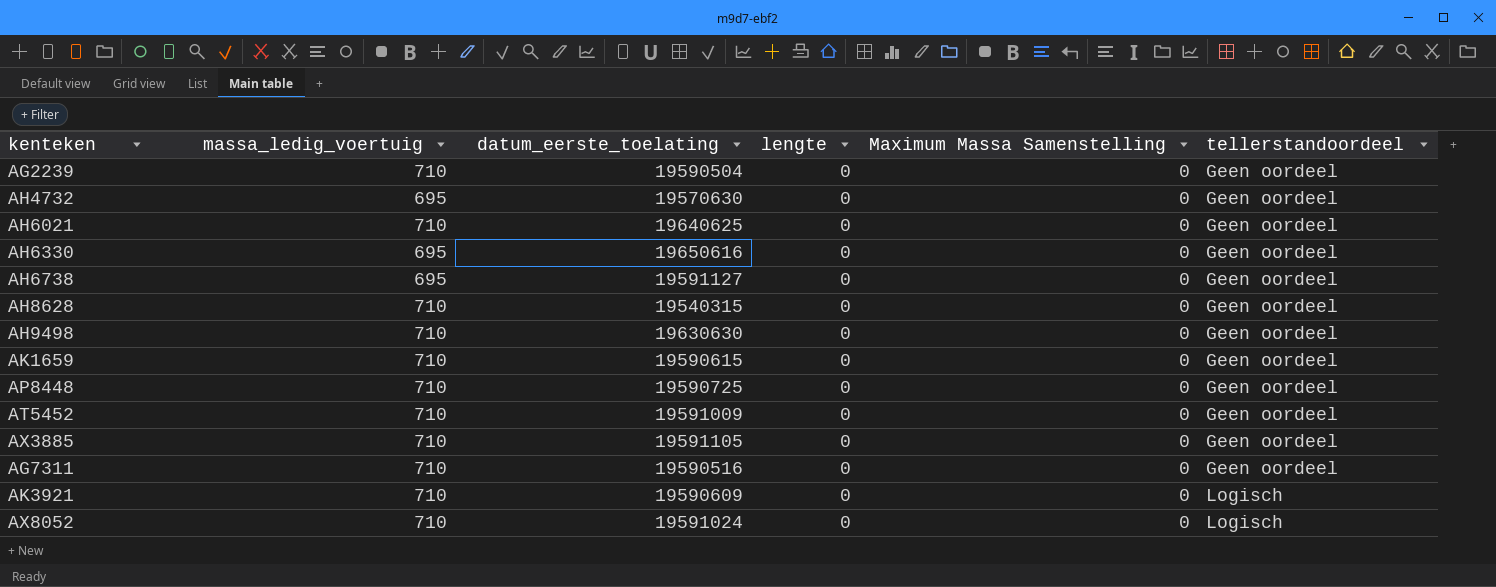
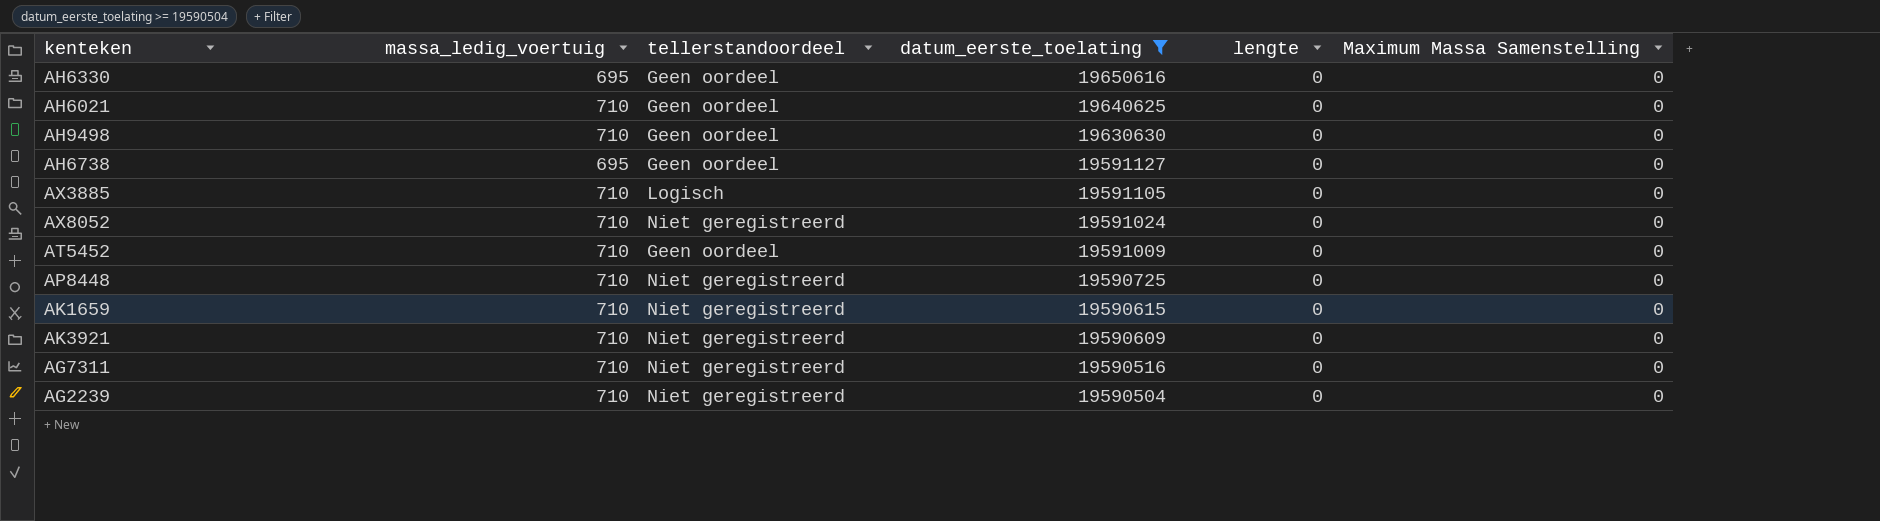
filter: none -> datum_eerste_toelating >= 19590504
row order: tellerstandoordeel ascending -> datum_eerste_toelating descending
column tellerstandoordeel | position: 6 -> 3
AX3885 | tellerstandoordeel: Geen oordeel -> Logisch
AX8052 | tellerstandoordeel: Logisch -> Niet geregistreerd
AP8448 | tellerstandoordeel: Geen oordeel -> Niet geregistreerd
AK1659 | tellerstandoordeel: Geen oordeel -> Niet geregistreerd
AK3921 | tellerstandoordeel: Logisch -> Niet geregistreerd
AG7311 | tellerstandoordeel: Geen oordeel -> Niet geregistreerd
AG2239 | tellerstandoordeel: Geen oordeel -> Niet geregistreerd

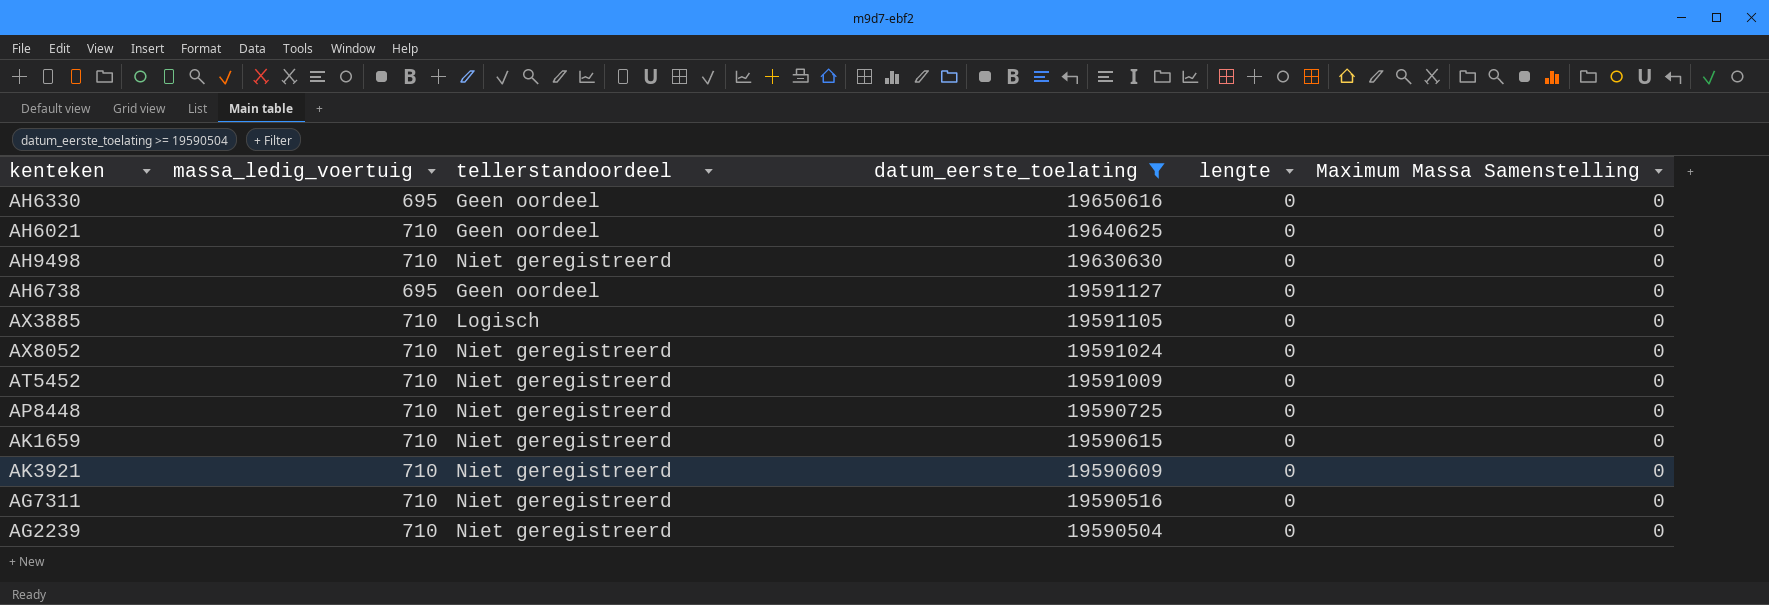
AH9498 | tellerstandoordeel: Geen oordeel -> Niet geregistreerd
AT5452 | tellerstandoordeel: Geen oordeel -> Niet geregistreerd

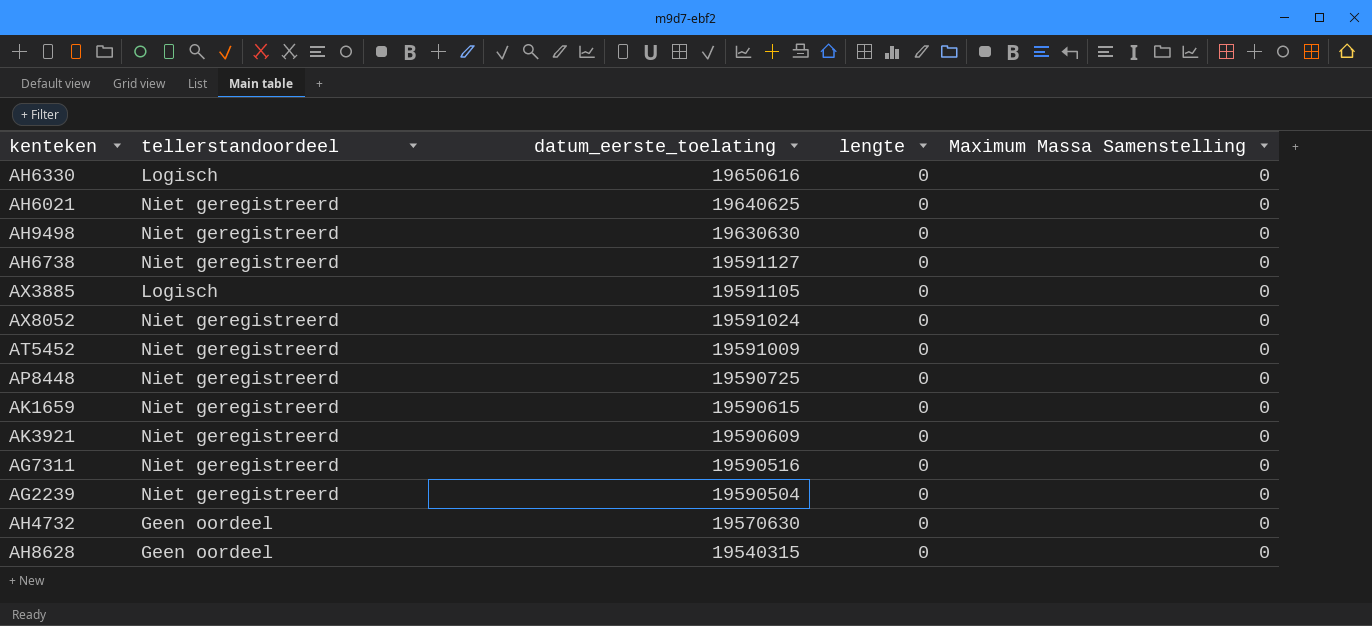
filter: datum_eerste_toelating >= 19590504 -> none
column massa_ledig_voertuig | position: 2 -> none
AH6330 | tellerstandoordeel: Geen oordeel -> Logisch
AH6021 | tellerstandoordeel: Geen oordeel -> Niet geregistreerd
AH6738 | tellerstandoordeel: Geen oordeel -> Niet geregistreerd

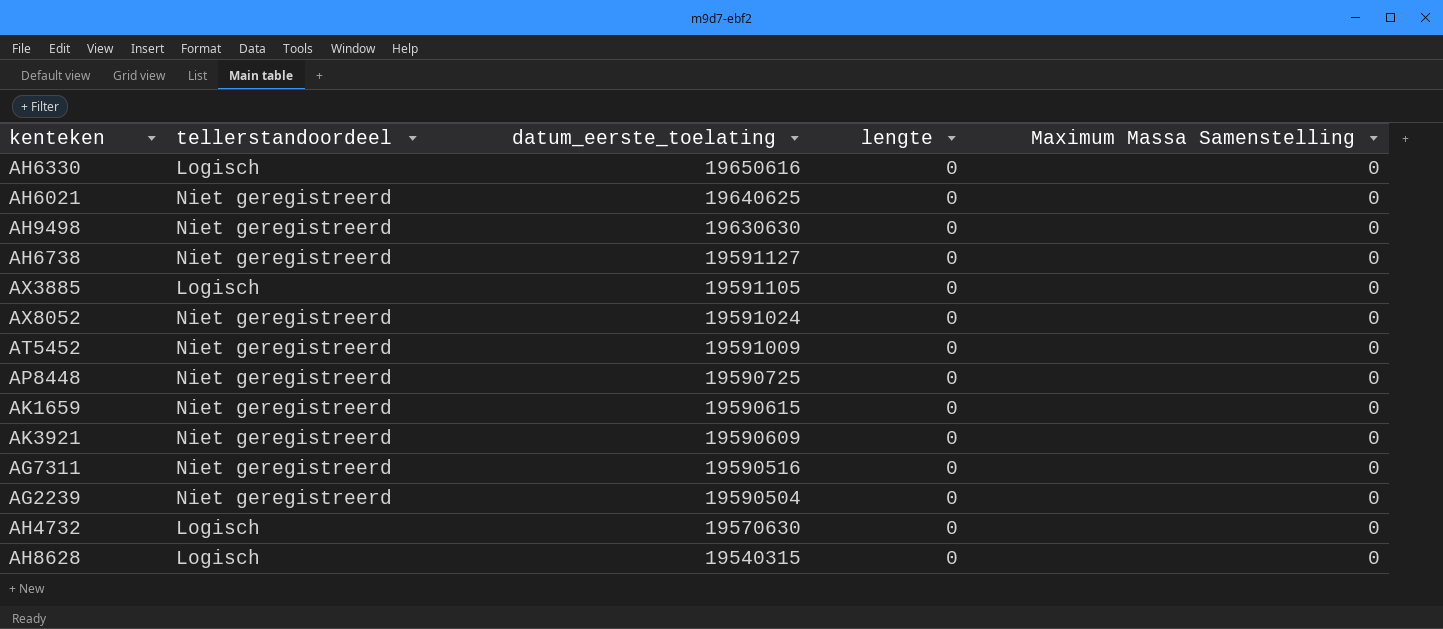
AH4732 | tellerstandoordeel: Geen oordeel -> Logisch
AH8628 | tellerstandoordeel: Geen oordeel -> Logisch

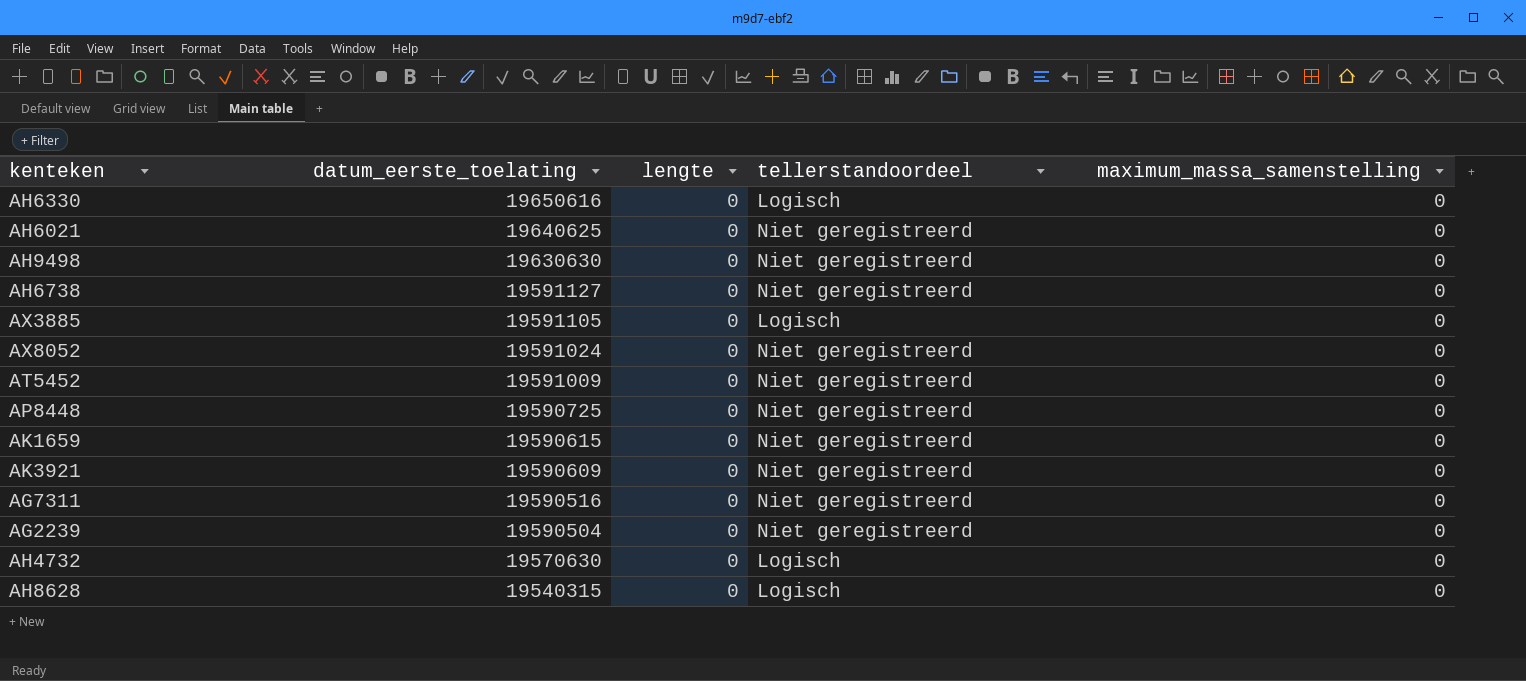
column tellerstandoordeel | position: 2 -> 4
column name: Maximum Massa Samenstelling -> maximum_massa_samenstelling

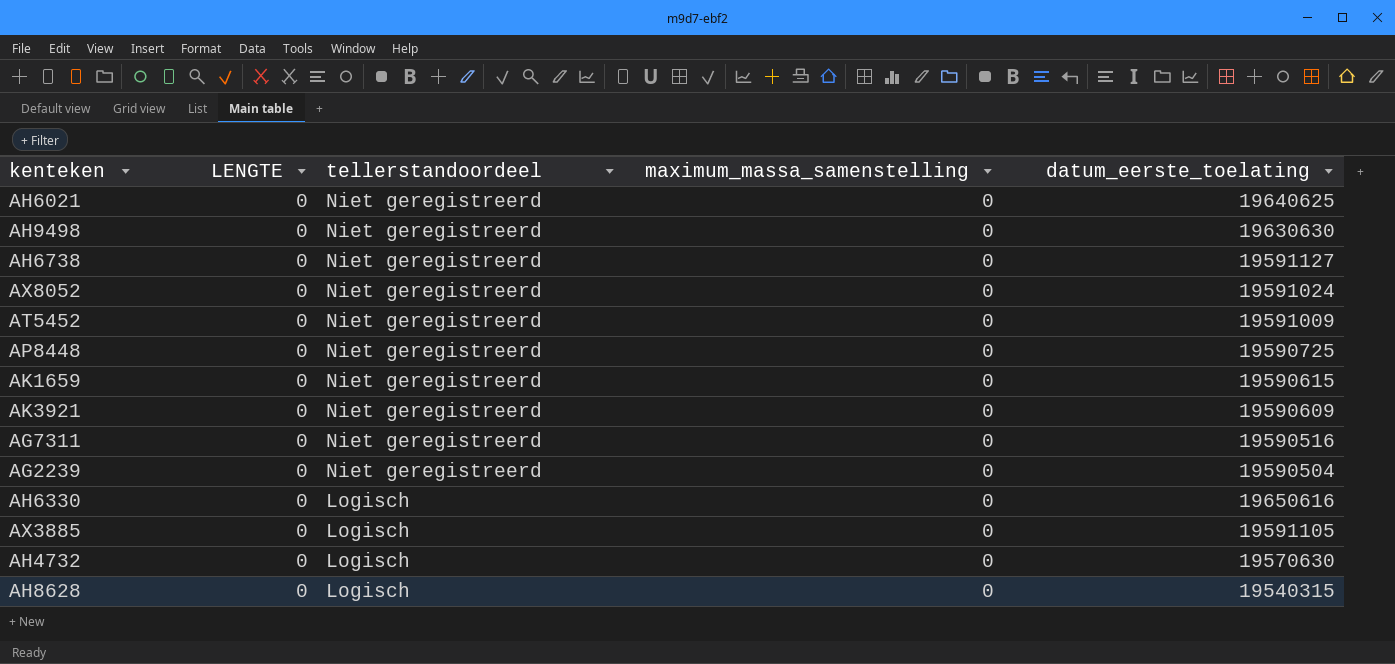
row order: datum_eerste_toelating descending -> tellerstandoordeel descending
column name: lengte -> LENGTE
column datum_eerste_toelating | position: 2 -> 5

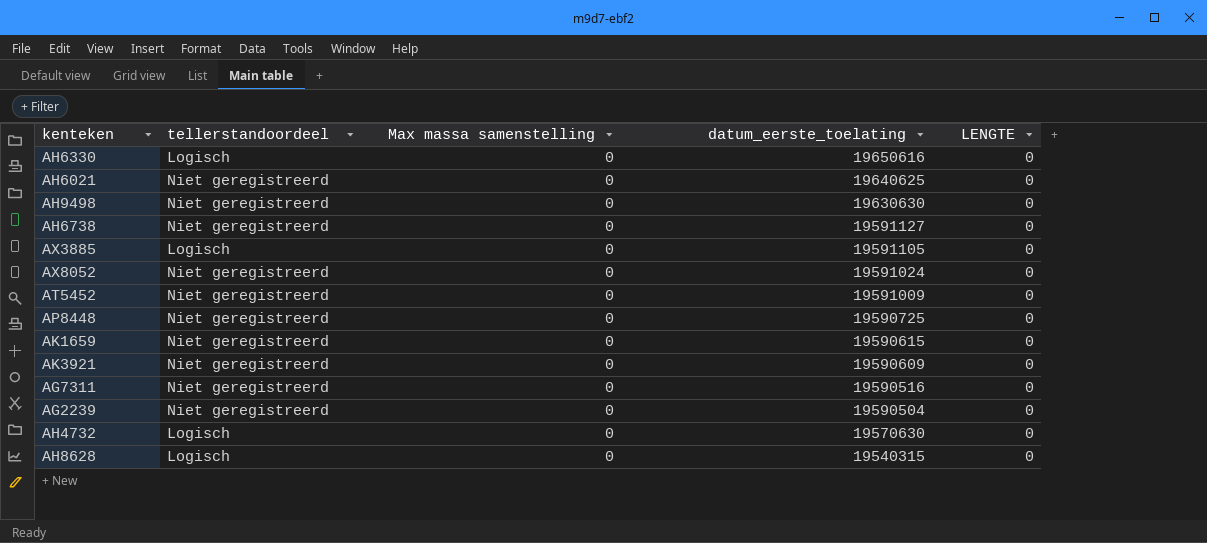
row order: tellerstandoordeel descending -> datum_eerste_toelating descending
column name: maximum_massa_samenstelling -> Max massa samenstelling
column LENGTE | position: 2 -> 5

